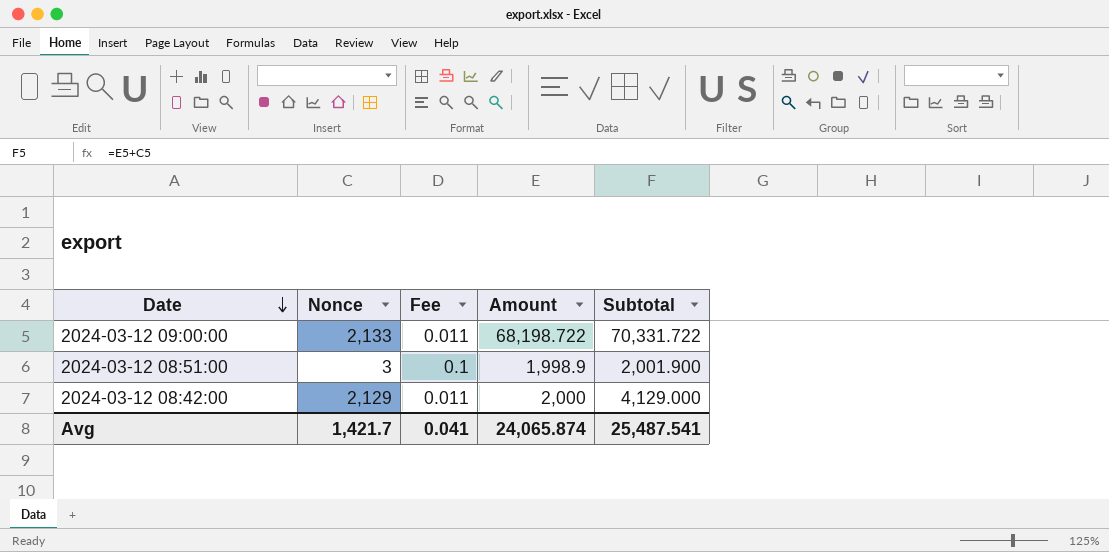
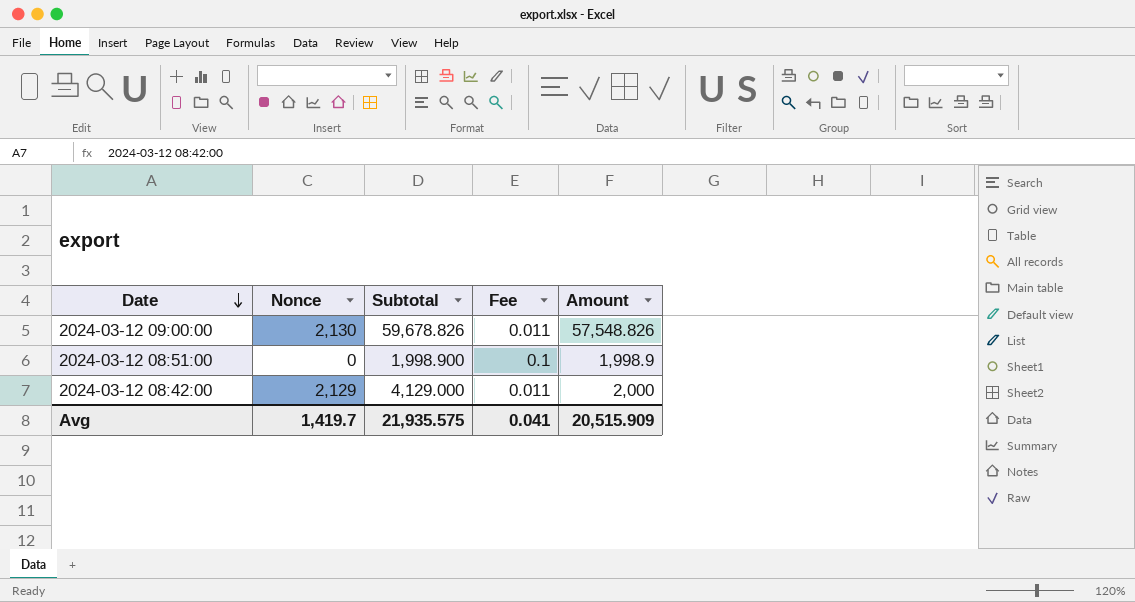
column Subtotal | position: 5 -> 3
2024-03-12 09:00:00 | Nonce: 2,133 -> 2,130
2024-03-12 09:00:00 | Subtotal: 70,331.722 -> 59,678.826
2024-03-12 09:00:00 | Amount: 68,198.722 -> 57,548.826
2024-03-12 08:51:00 | Nonce: 3 -> 0
2024-03-12 08:51:00 | Subtotal: 2,001.900 -> 1,998.900
Avg | Nonce: 1,421.7 -> 1,419.7
Avg | Subtotal: 25,487.541 -> 21,935.575
Avg | Amount: 24,065.874 -> 20,515.909

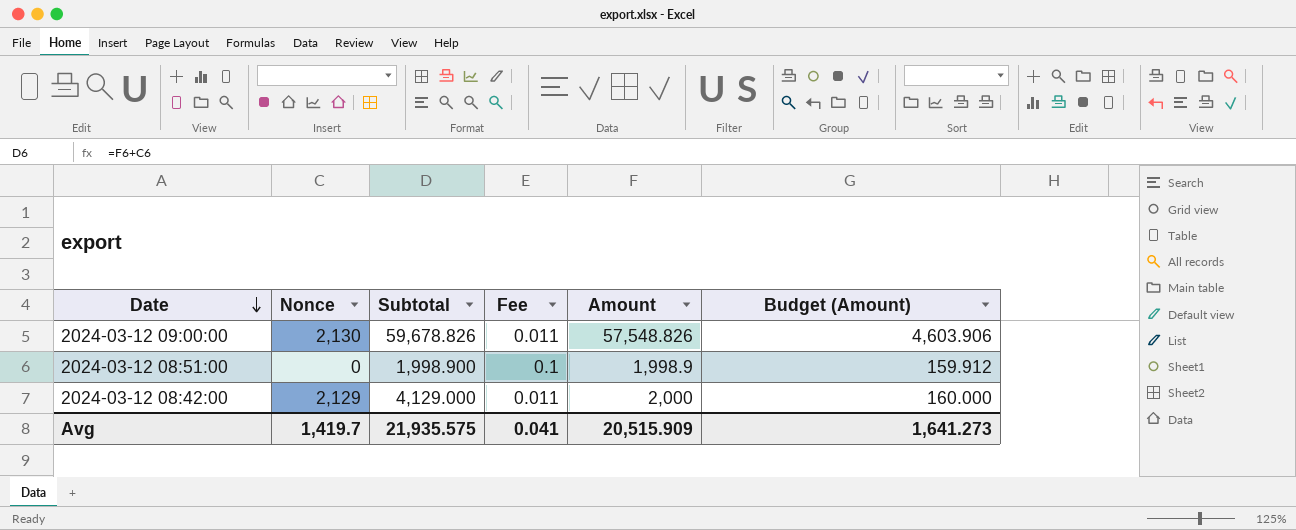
column Budget (Amount) | formula: none -> [Amount] * 0.08

